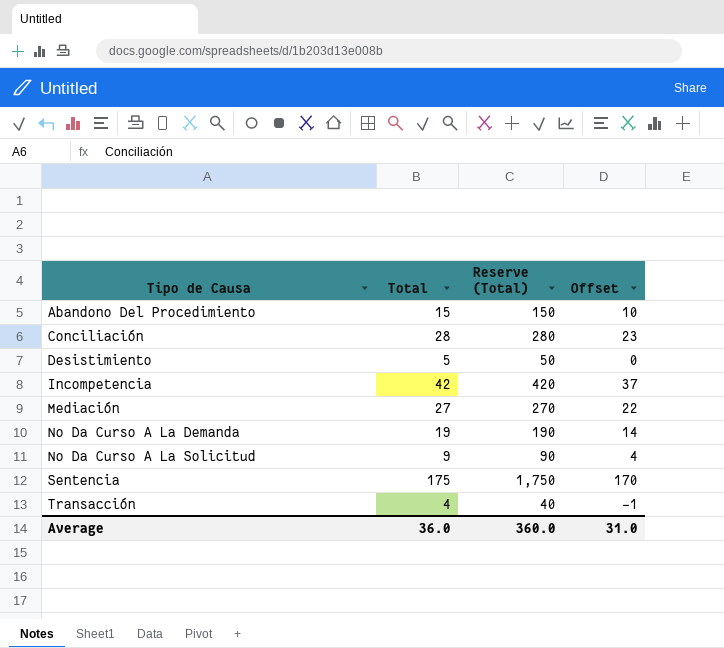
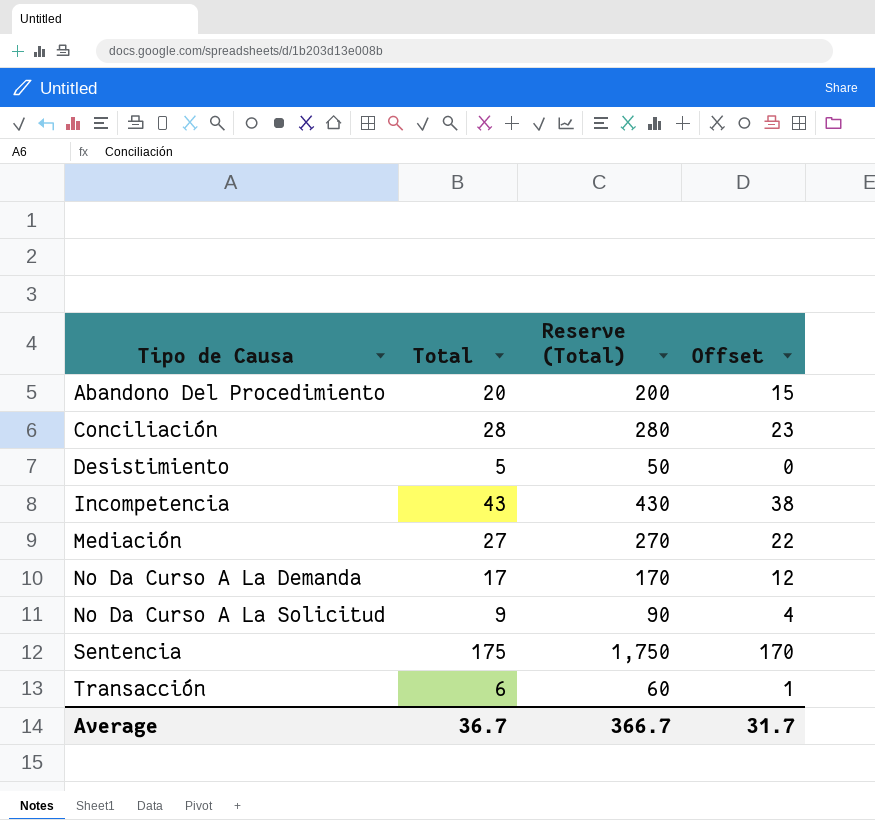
Abandono Del Procedimiento | Total: 15 -> 20
Abandono Del Procedimiento | Reserve (Total): 150 -> 200
Abandono Del Procedimiento | Offset: 10 -> 15
Incompetencia | Total: 42 -> 43
Incompetencia | Reserve (Total): 420 -> 430
Incompetencia | Offset: 37 -> 38
No Da Curso A La Demanda | Total: 19 -> 17
No Da Curso A La Demanda | Reserve (Total): 190 -> 170
No Da Curso A La Demanda | Offset: 14 -> 12
Transacción | Total: 4 -> 6
Transacción | Reserve (Total): 40 -> 60
Transacción | Offset: -1 -> 1
Average | Total: 36.0 -> 36.7
Average | Reserve (Total): 360.0 -> 366.7
Average | Offset: 31.0 -> 31.7

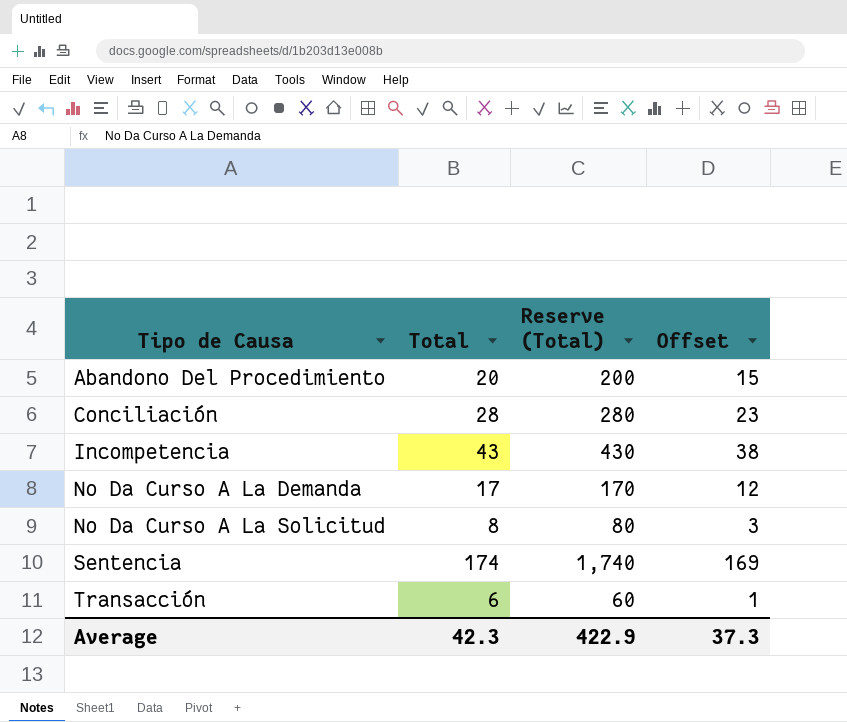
row Desistimiento: 5 | 50 | 0 -> none
row Mediación: 27 | 270 | 22 -> none
No Da Curso A La Solicitud | Total: 9 -> 8
No Da Curso A La Solicitud | Reserve (Total): 90 -> 80
No Da Curso A La Solicitud | Offset: 4 -> 3
Sentencia | Total: 175 -> 174
Sentencia | Reserve (Total): 1,750 -> 1,740
Sentencia | Offset: 170 -> 169
Average | Total: 36.7 -> 42.3
Average | Reserve (Total): 366.7 -> 422.9
Average | Offset: 31.7 -> 37.3

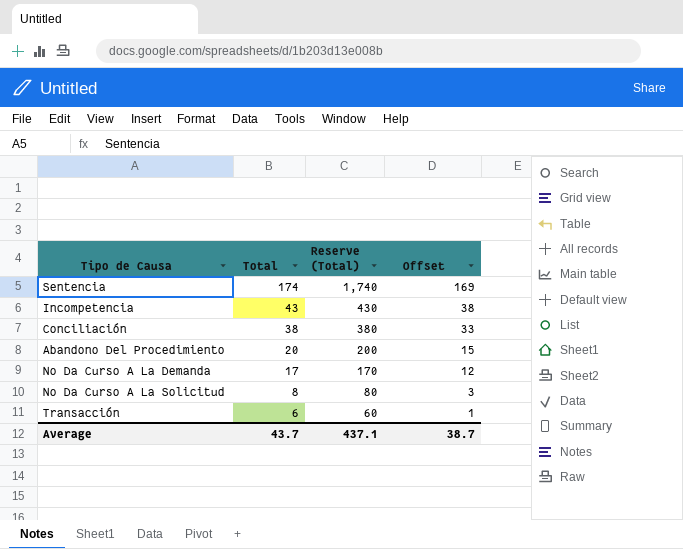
row order: Tipo de Causa ascending -> Total descending
Conciliación | Total: 28 -> 38
Conciliación | Reserve (Total): 280 -> 380
Conciliación | Offset: 23 -> 33
Average | Total: 42.3 -> 43.7
Average | Reserve (Total): 422.9 -> 437.1
Average | Offset: 37.3 -> 38.7

